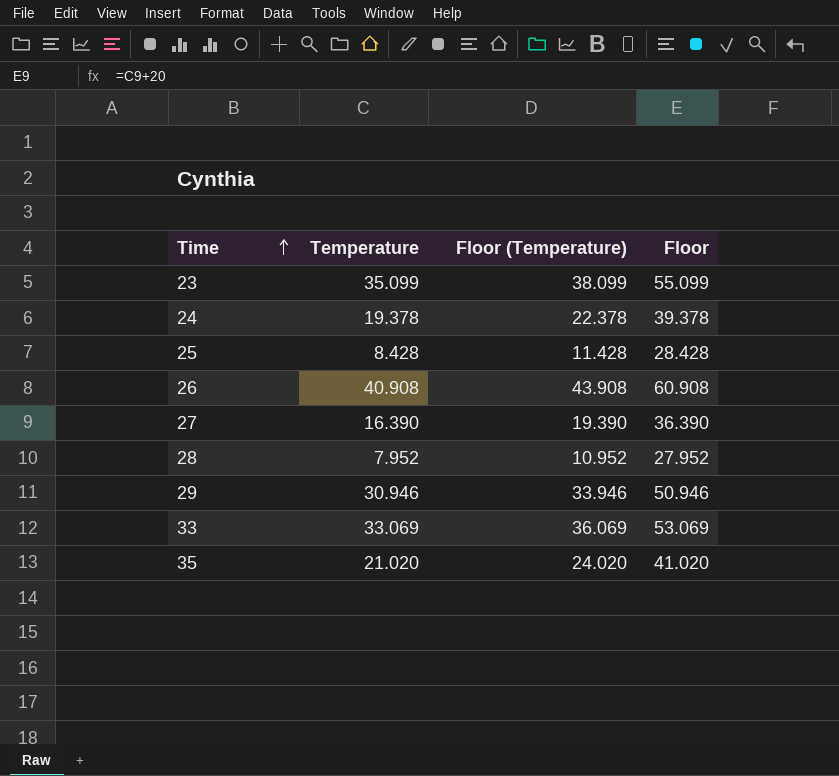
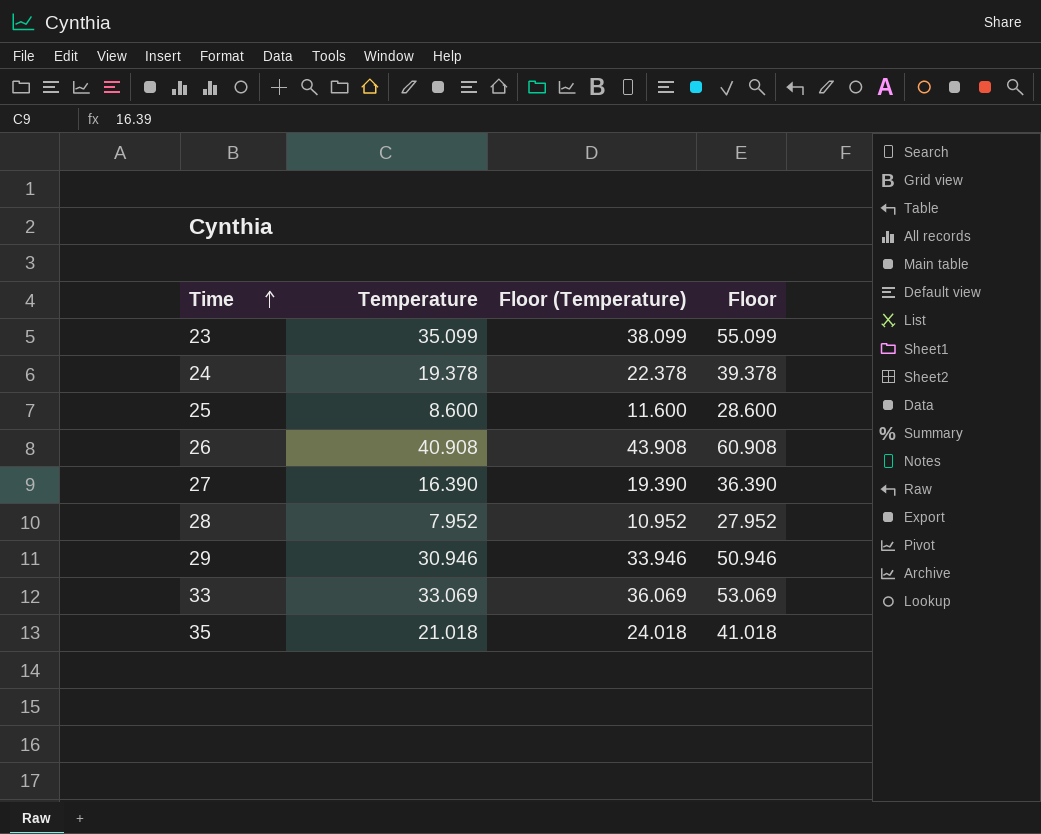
25 | Temperature: 8.428 -> 8.600
25 | Floor (Temperature): 11.428 -> 11.600
25 | Floor: 28.428 -> 28.600
35 | Temperature: 21.020 -> 21.018
35 | Floor (Temperature): 24.020 -> 24.018
35 | Floor: 41.020 -> 41.018

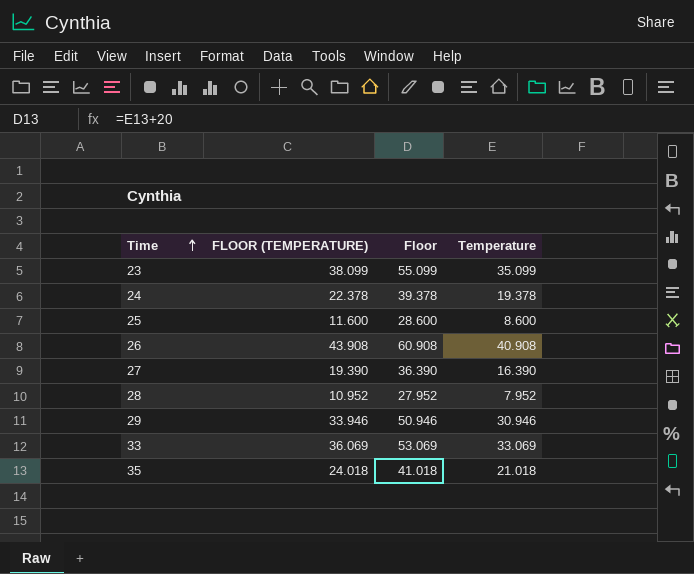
column name: Floor (Temperature) -> FLOOR (TEMPERATURE)
column Temperature | position: 2 -> 4

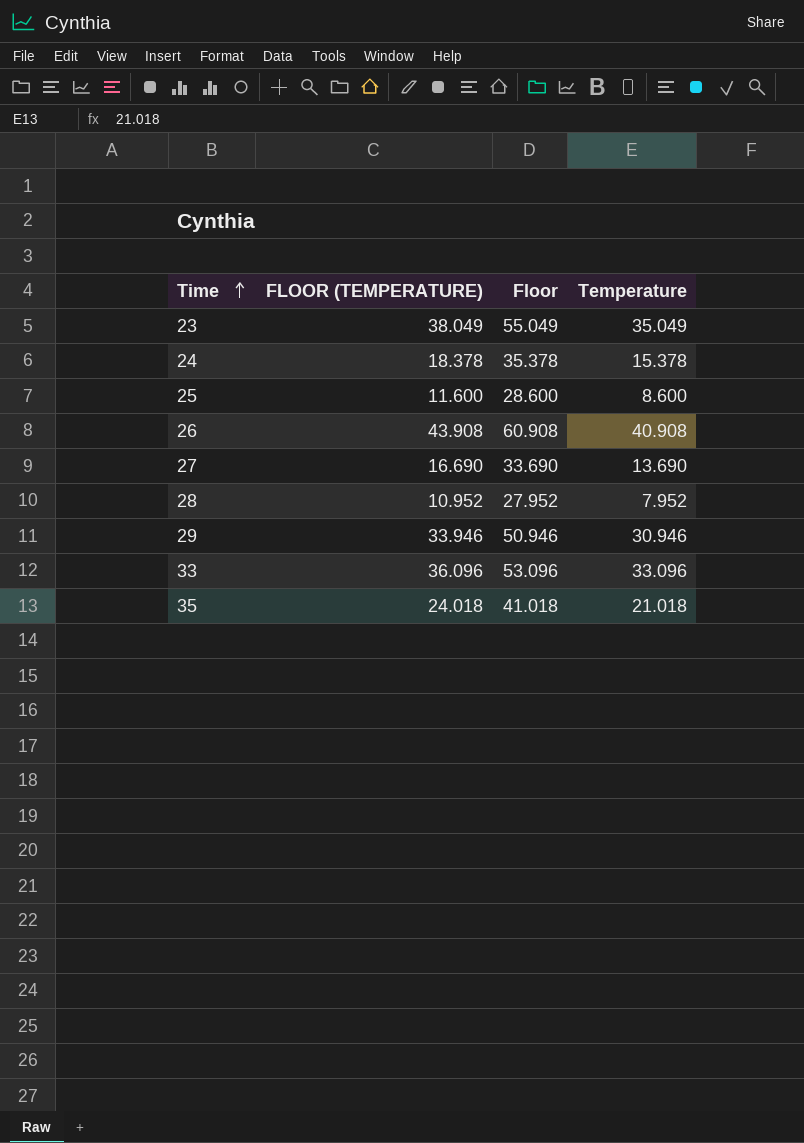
23 | FLOOR (TEMPERATURE): 38.099 -> 38.049
23 | Floor: 55.099 -> 55.049
23 | Temperature: 35.099 -> 35.049
24 | FLOOR (TEMPERATURE): 22.378 -> 18.378
24 | Floor: 39.378 -> 35.378
24 | Temperature: 19.378 -> 15.378
27 | FLOOR (TEMPERATURE): 19.390 -> 16.690
27 | Floor: 36.390 -> 33.690
27 | Temperature: 16.390 -> 13.690
33 | FLOOR (TEMPERATURE): 36.069 -> 36.096
33 | Floor: 53.069 -> 53.096
33 | Temperature: 33.069 -> 33.096

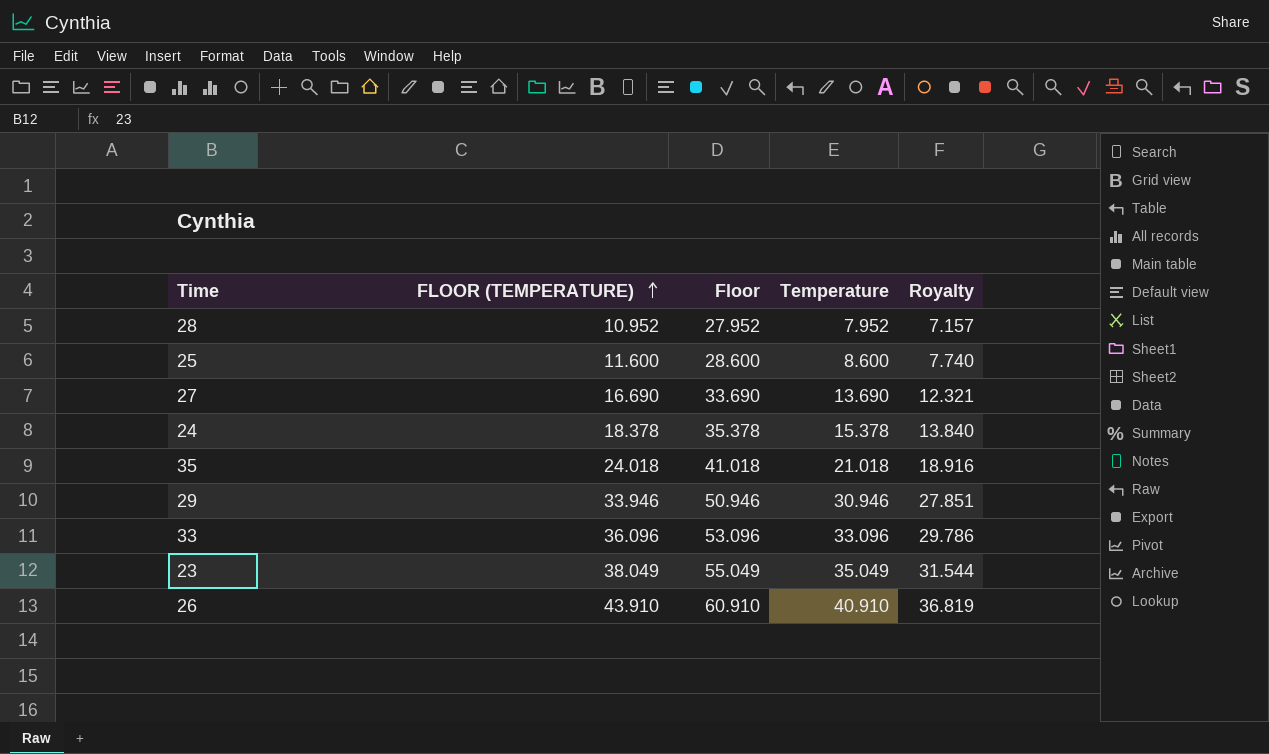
row order: Time ascending -> FLOOR (TEMPERATURE) ascending
column Royalty | formula: none -> [Temperature] * 0.9
26 | FLOOR (TEMPERATURE): 43.908 -> 43.910
26 | Floor: 60.908 -> 60.910
26 | Temperature: 40.908 -> 40.910

